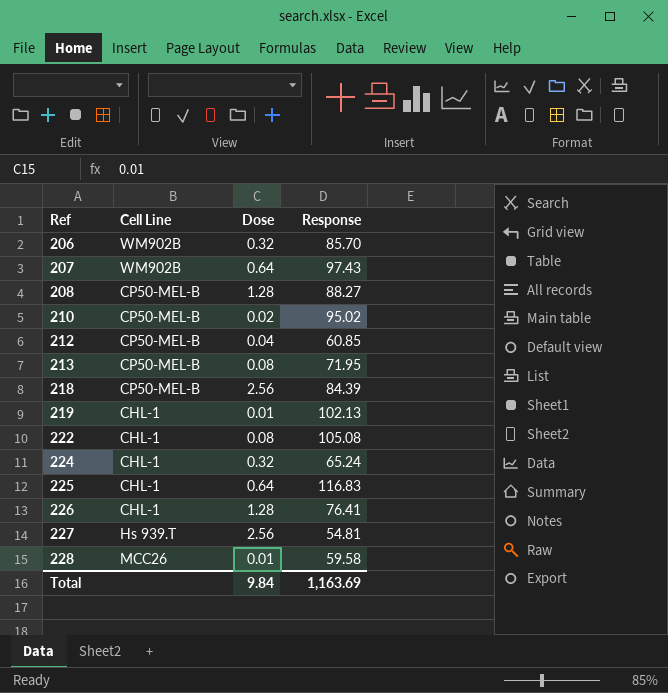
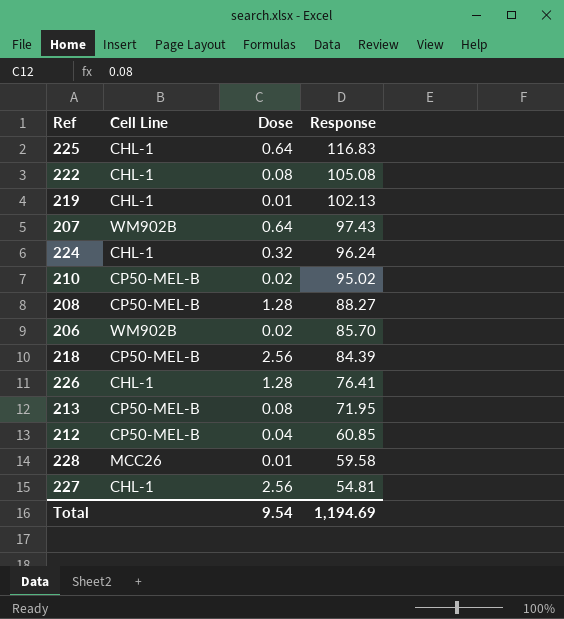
row order: Ref ascending -> Response descending
224 | Response: 65.24 -> 96.24
206 | Dose: 0.32 -> 0.02
227 | Cell Line: Hs 939.T -> CHL-1
Total | Dose: 9.84 -> 9.54
Total | Response: 1,163.69 -> 1,194.69

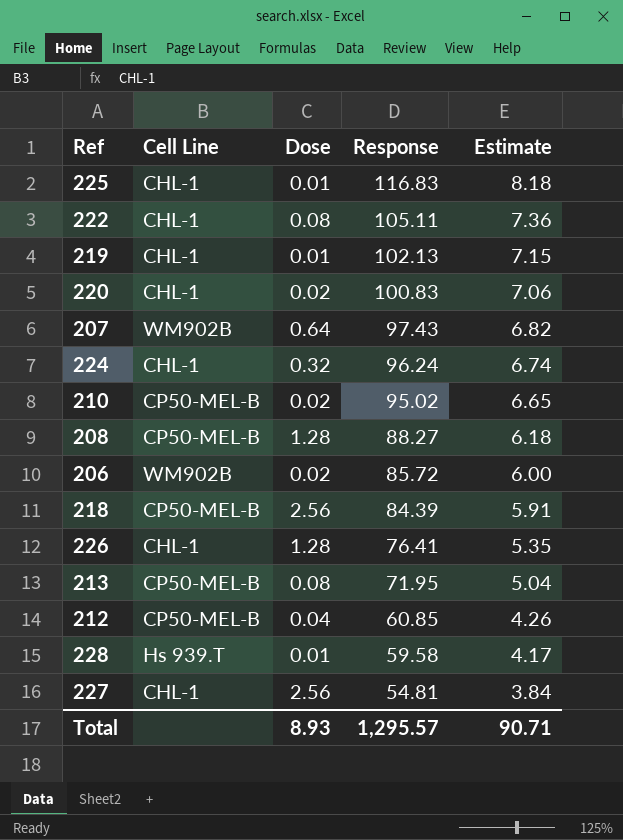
column Estimate | formula: none -> [Response] * 0.07
225 | Dose: 0.64 -> 0.01
222 | Response: 105.08 -> 105.11
row 220: none -> CHL-1 | 0.02 | 100.83 | 7.06
206 | Response: 85.70 -> 85.72
228 | Cell Line: MCC26 -> Hs 939.T
Total | Dose: 9.54 -> 8.93
Total | Response: 1,194.69 -> 1,295.57

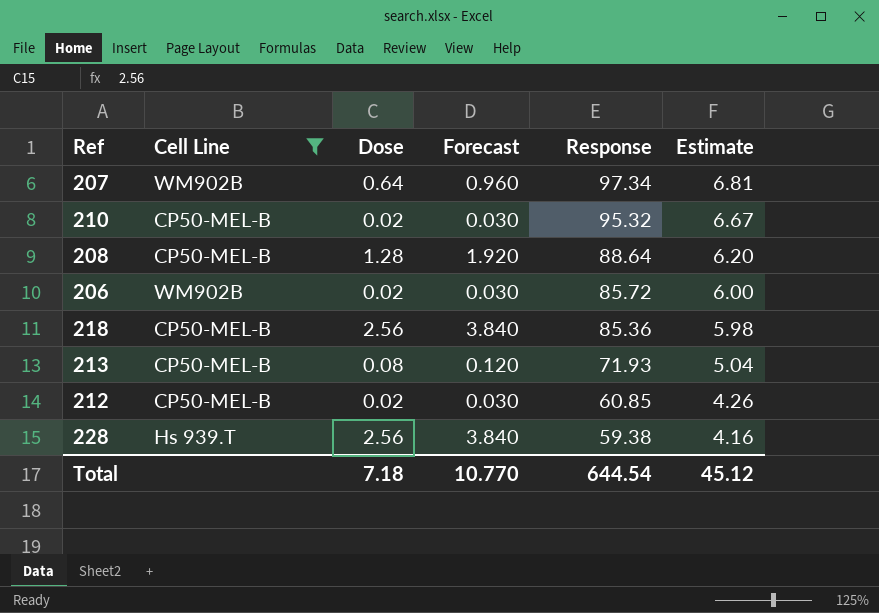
filter: none -> Cell Line != CHL-1
column Forecast | formula: none -> [Dose] * 1.5
207 | Response: 97.43 -> 97.34
207 | Estimate: 6.82 -> 6.81
210 | Response: 95.02 -> 95.32
210 | Estimate: 6.65 -> 6.67
208 | Response: 88.27 -> 88.64
208 | Estimate: 6.18 -> 6.20
218 | Response: 84.39 -> 85.36
218 | Estimate: 5.91 -> 5.98
213 | Response: 71.95 -> 71.93
212 | Dose: 0.04 -> 0.02
228 | Dose: 0.01 -> 2.56
228 | Response: 59.58 -> 59.38
228 | Estimate: 4.17 -> 4.16
Total | Dose: 8.93 -> 7.18
Total | Response: 1,295.57 -> 644.54
Total | Estimate: 90.71 -> 45.12

